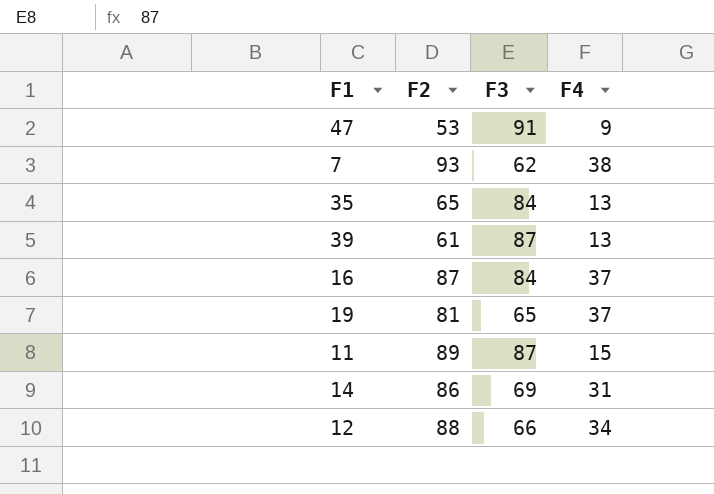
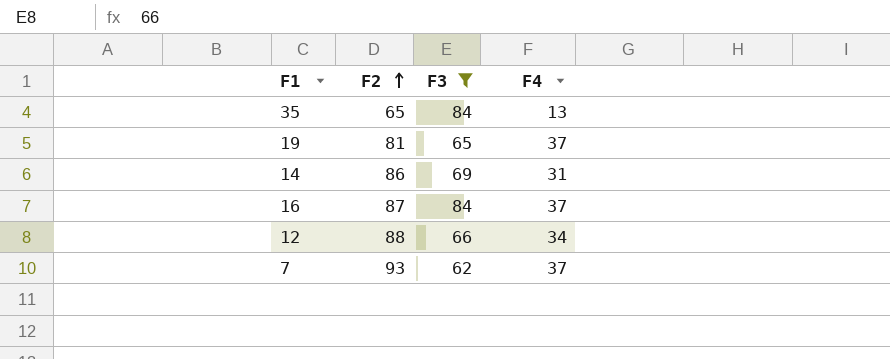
filter: none -> F3 <= 84
row order: none -> F2 ascending
7 | F4: 38 -> 37

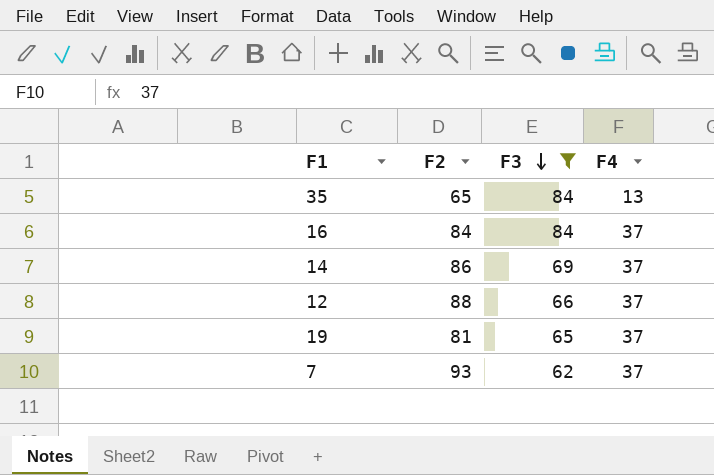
row order: F2 ascending -> F3 descending
16 | F2: 87 -> 84
14 | F4: 31 -> 37
12 | F4: 34 -> 37

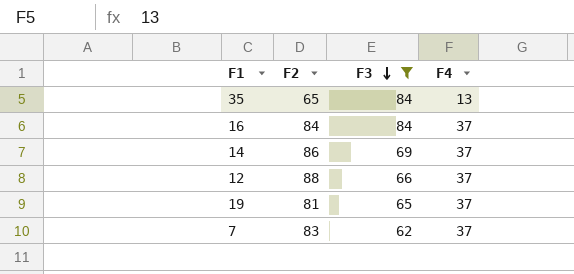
7 | F2: 93 -> 83

